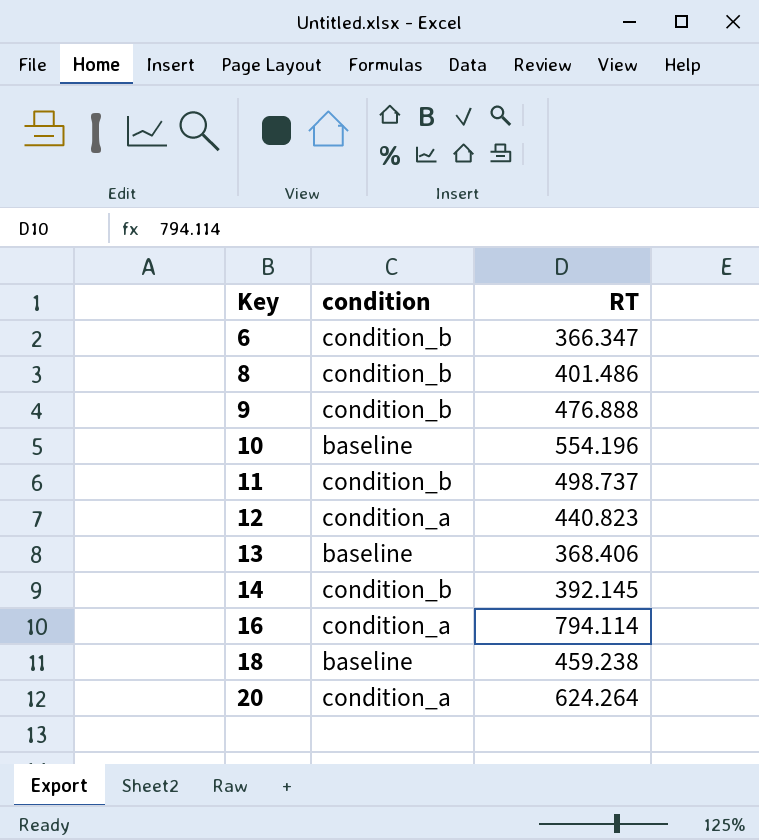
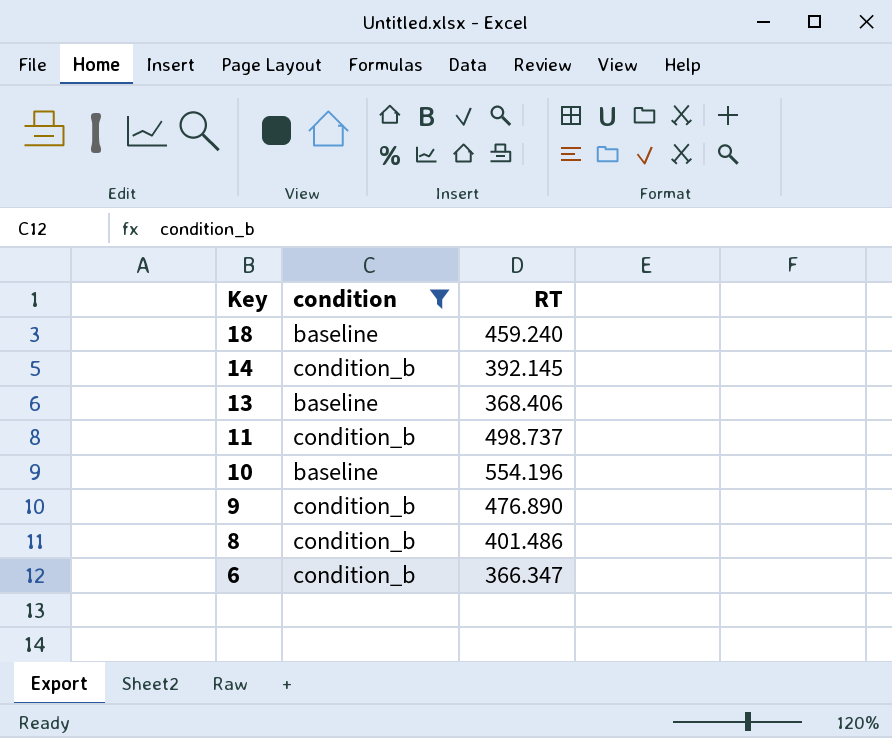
filter: none -> condition != condition_a
row order: Key ascending -> Key descending
18 | RT: 459.238 -> 459.240
9 | RT: 476.888 -> 476.890

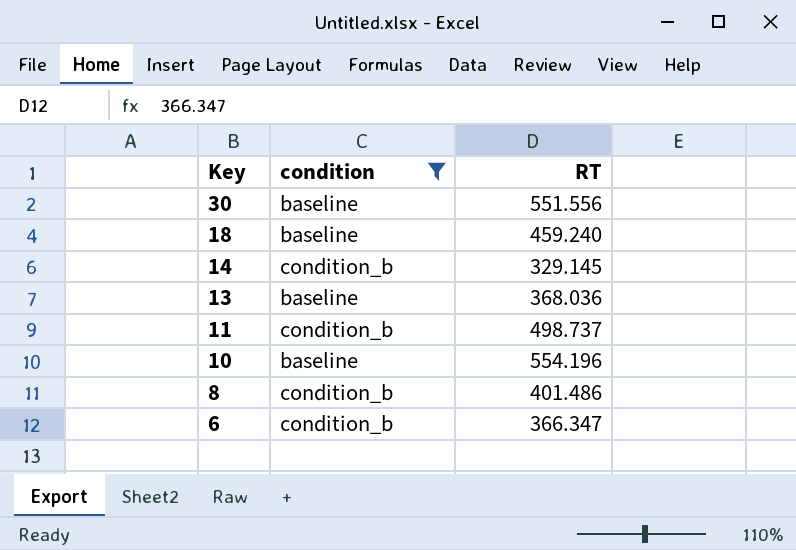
row 9: condition_b | 476.890 -> none
row 30: none -> baseline | 551.556
14 | RT: 392.145 -> 329.145
13 | RT: 368.406 -> 368.036

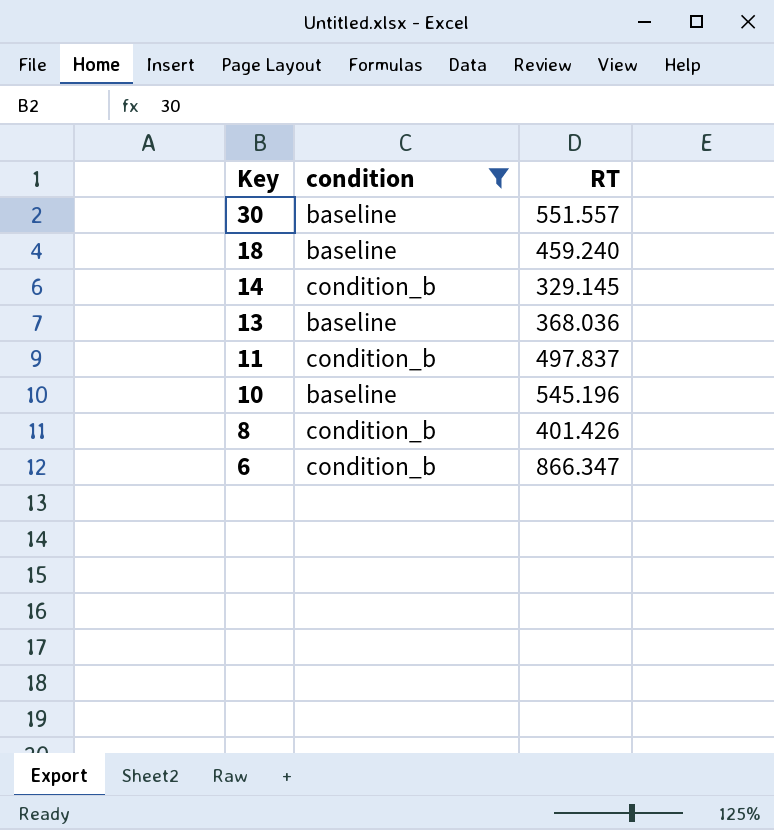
30 | RT: 551.556 -> 551.557
11 | RT: 498.737 -> 497.837
10 | RT: 554.196 -> 545.196
8 | RT: 401.486 -> 401.426
6 | RT: 366.347 -> 866.347

